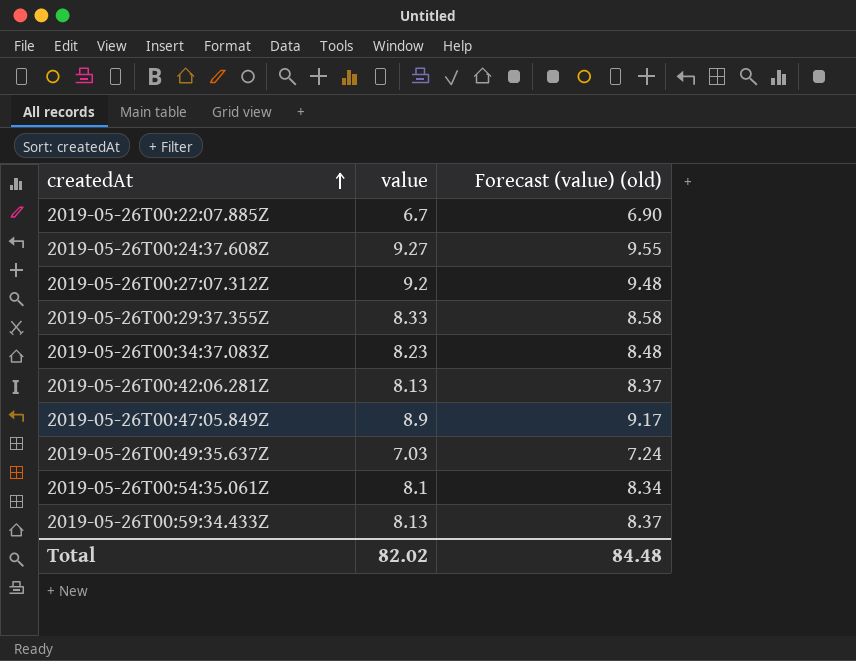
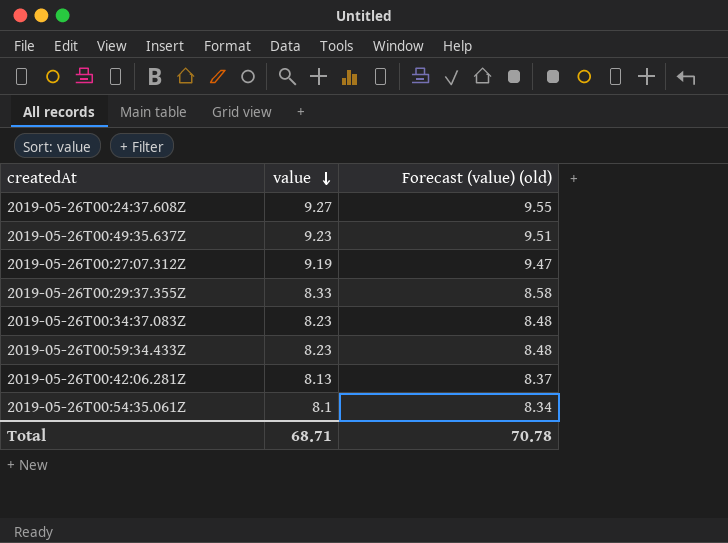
row order: createdAt ascending -> value descending
row 2019-05-26T00:22:07.885Z: 6.7 | 6.90 -> none
row 2019-05-26T00:47:05.849Z: 8.9 | 9.17 -> none
2019-05-26T00:49:35.637Z | value: 7.03 -> 9.23
2019-05-26T00:49:35.637Z | Forecast (value) (old): 7.24 -> 9.51
2019-05-26T00:27:07.312Z | value: 9.2 -> 9.19
2019-05-26T00:27:07.312Z | Forecast (value) (old): 9.48 -> 9.47
2019-05-26T00:59:34.433Z | value: 8.13 -> 8.23
2019-05-26T00:59:34.433Z | Forecast (value) (old): 8.37 -> 8.48
Total | value: 82.02 -> 68.71
Total | Forecast (value) (old): 84.48 -> 70.78

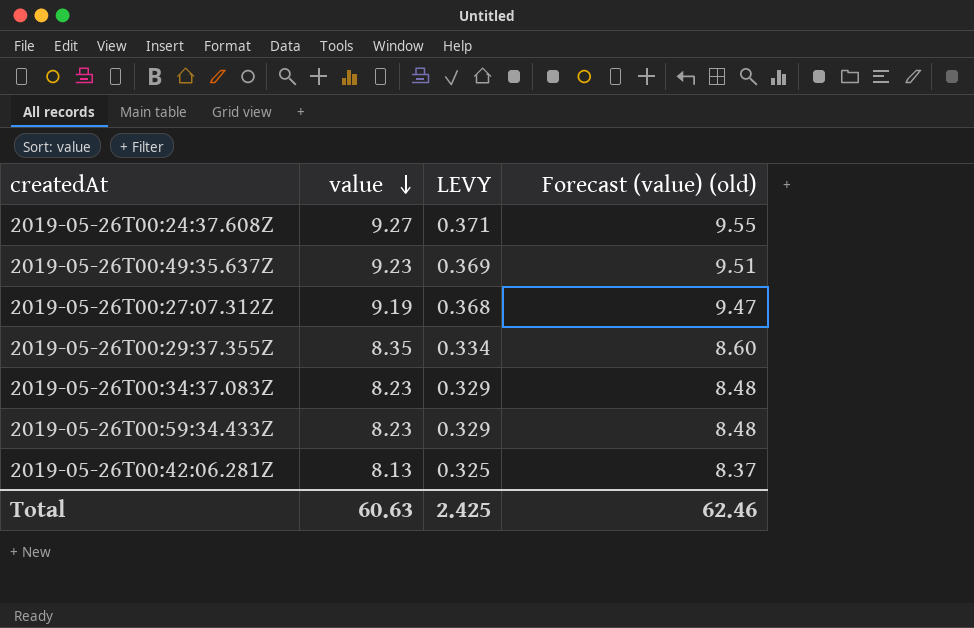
column LEVY | formula: none -> [value] * 0.04
row 2019-05-26T00:54:35.061Z: 8.1 | 8.34 -> none
2019-05-26T00:29:37.355Z | value: 8.33 -> 8.35
2019-05-26T00:29:37.355Z | Forecast (value) (old): 8.58 -> 8.60
Total | value: 68.71 -> 60.63
Total | Forecast (value) (old): 70.78 -> 62.46

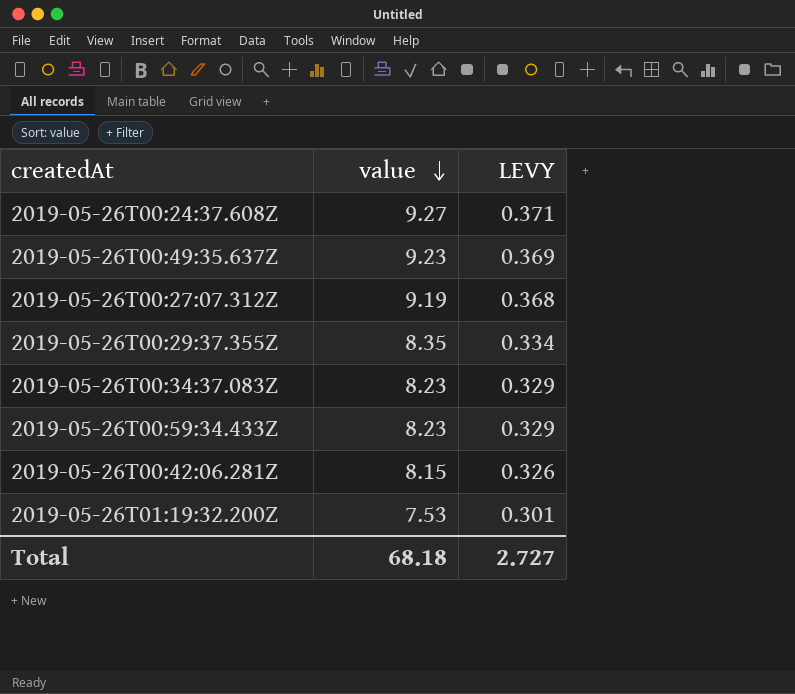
column Forecast (value) (old) | formula: [value] * 1.03 -> none
2019-05-26T00:42:06.281Z | value: 8.13 -> 8.15
2019-05-26T00:42:06.281Z | LEVY: 0.325 -> 0.326
row 2019-05-26T01:19:32.200Z: none -> 7.53 | 0.301
Total | value: 60.63 -> 68.18
Total | LEVY: 2.425 -> 2.727

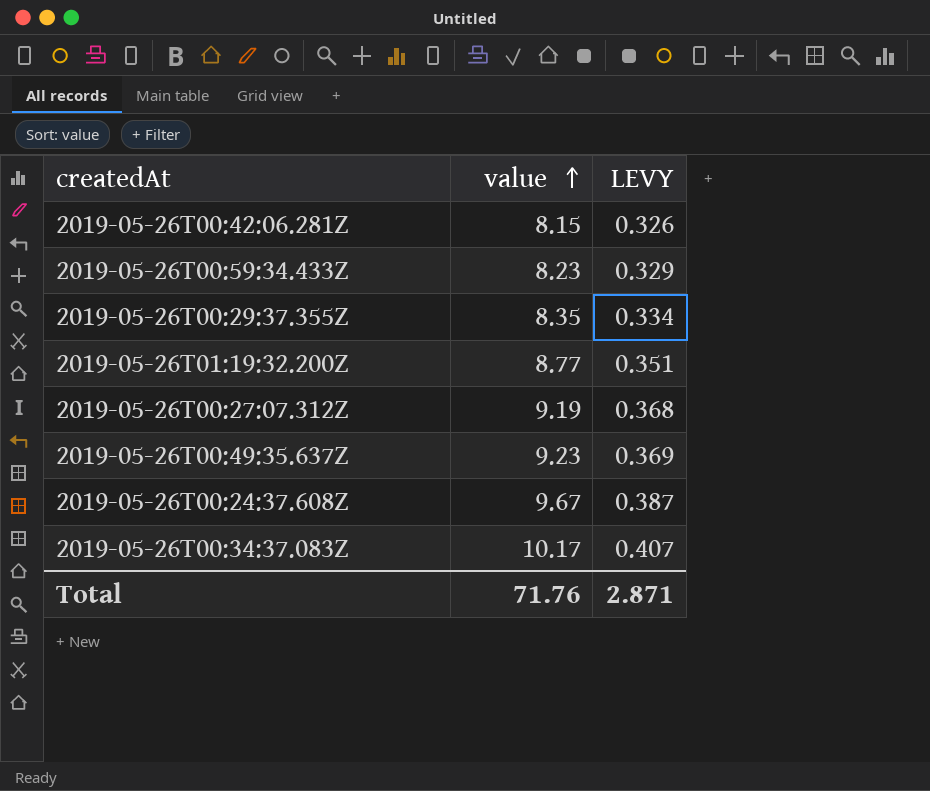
row order: value descending -> value ascending
2019-05-26T01:19:32.200Z | value: 7.53 -> 8.77
2019-05-26T01:19:32.200Z | LEVY: 0.301 -> 0.351
2019-05-26T00:24:37.608Z | value: 9.27 -> 9.67
2019-05-26T00:24:37.608Z | LEVY: 0.371 -> 0.387
2019-05-26T00:34:37.083Z | value: 8.23 -> 10.17
2019-05-26T00:34:37.083Z | LEVY: 0.329 -> 0.407
Total | value: 68.18 -> 71.76
Total | LEVY: 2.727 -> 2.871

